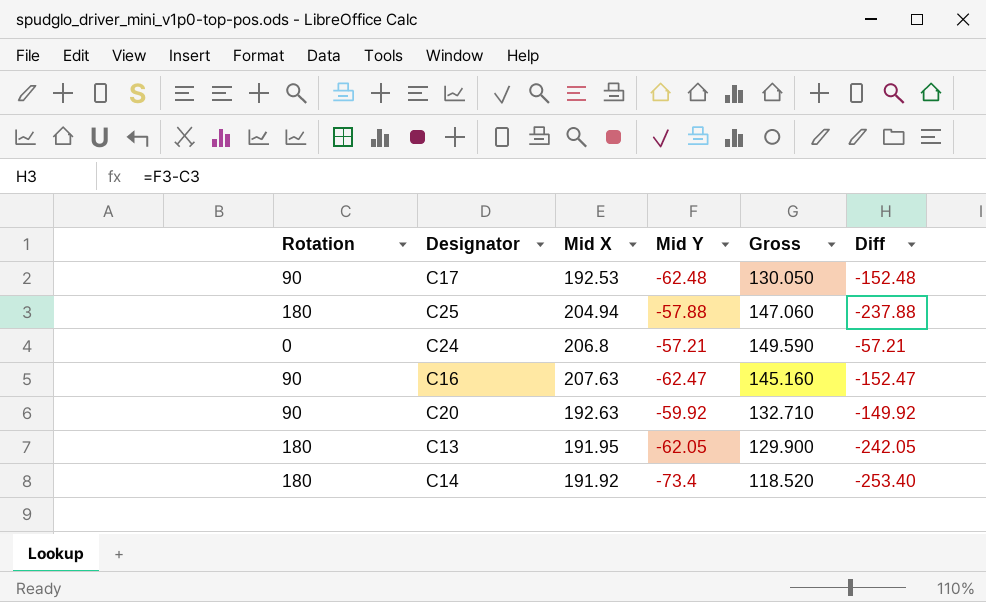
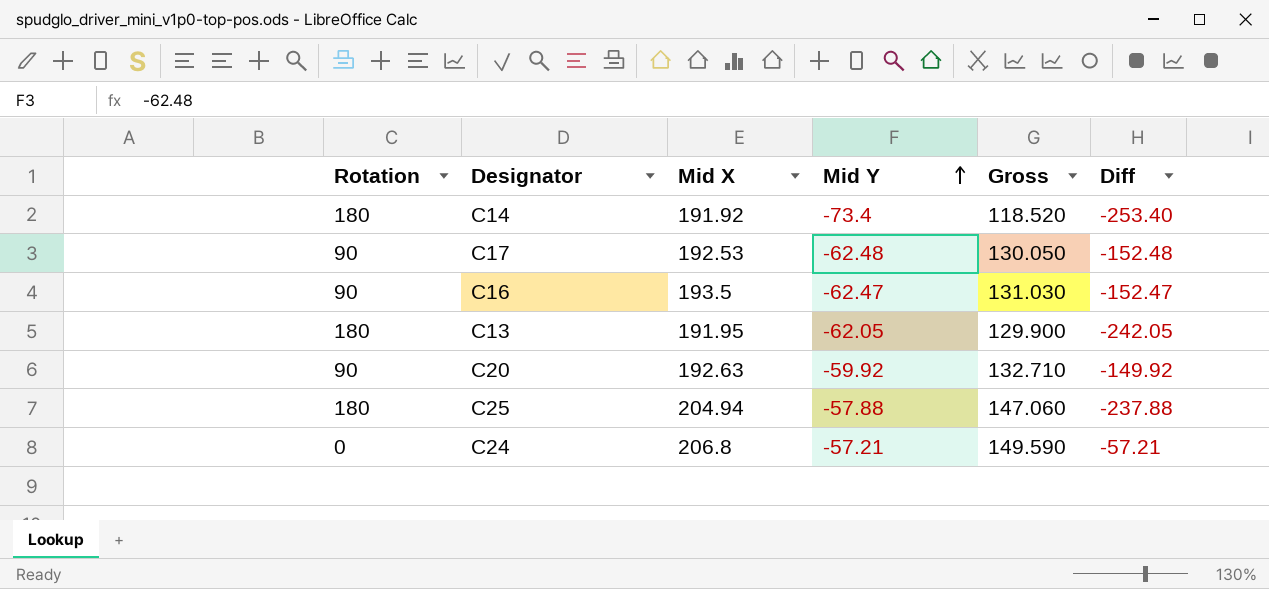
row order: none -> Mid Y ascending
C16 | Mid X: 207.63 -> 193.5
C16 | Gross: 145.160 -> 131.030

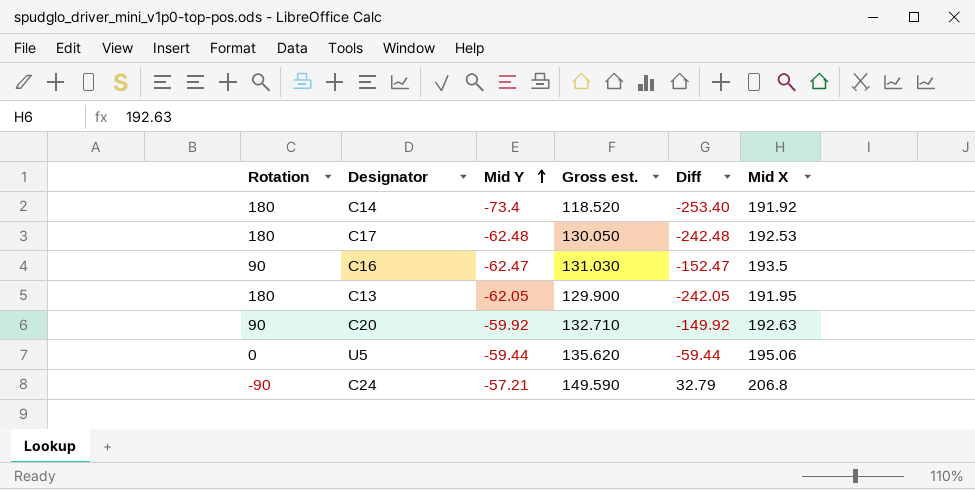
column name: Gross -> Gross est.
column Mid X | position: 3 -> 6
row C25: 180 | 204.94 | -57.88 | 147.060 | -237.88 -> none
C17 | Rotation: 90 -> 180
C17 | Diff: -152.48 -> -242.48
row U5: none -> 0 | -59.44 | 135.620 | -59.44 | 195.06
C24 | Rotation: 0 -> -90
C24 | Diff: -57.21 -> 32.79

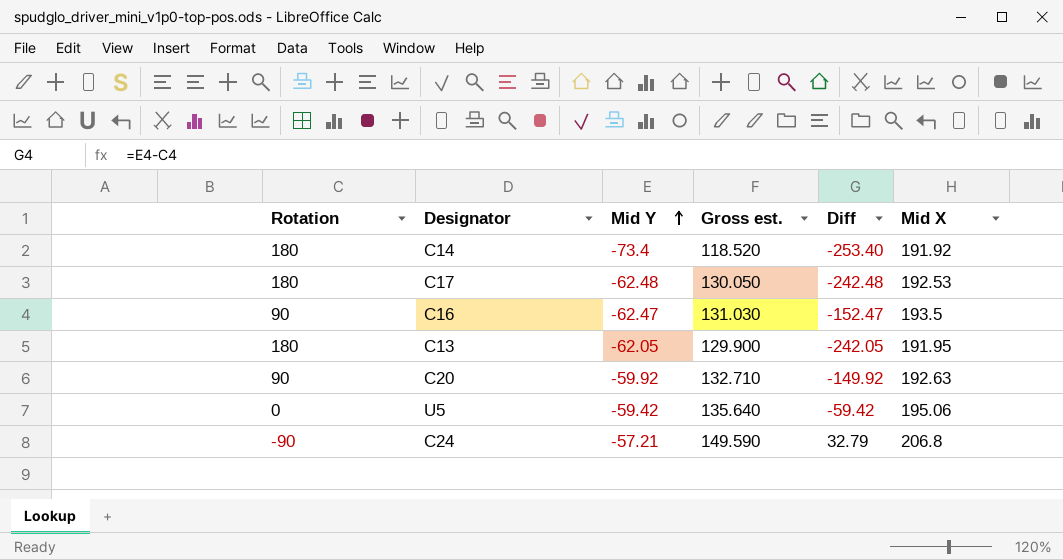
U5 | Mid Y: -59.44 -> -59.42
U5 | Gross est.: 135.620 -> 135.640
U5 | Diff: -59.44 -> -59.42

